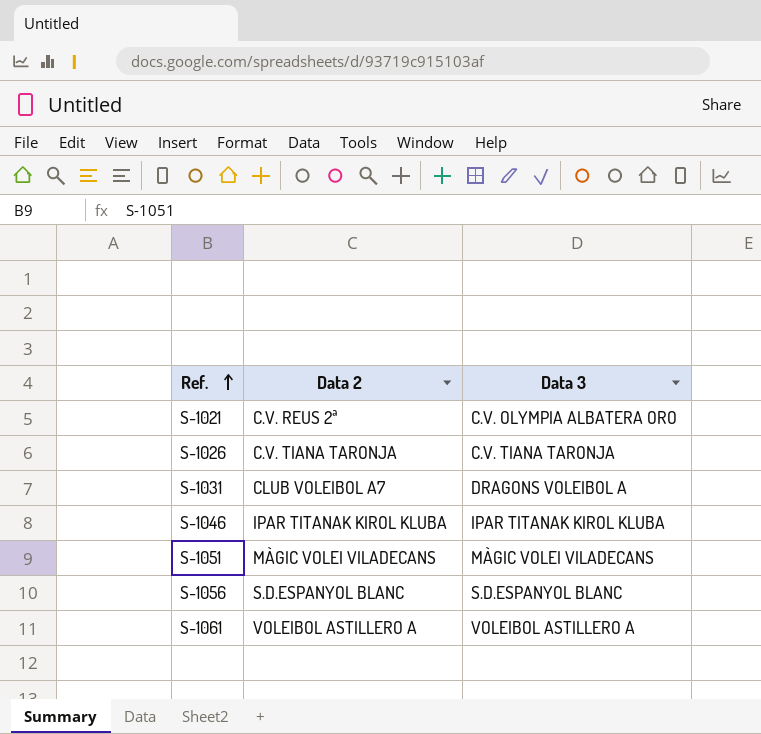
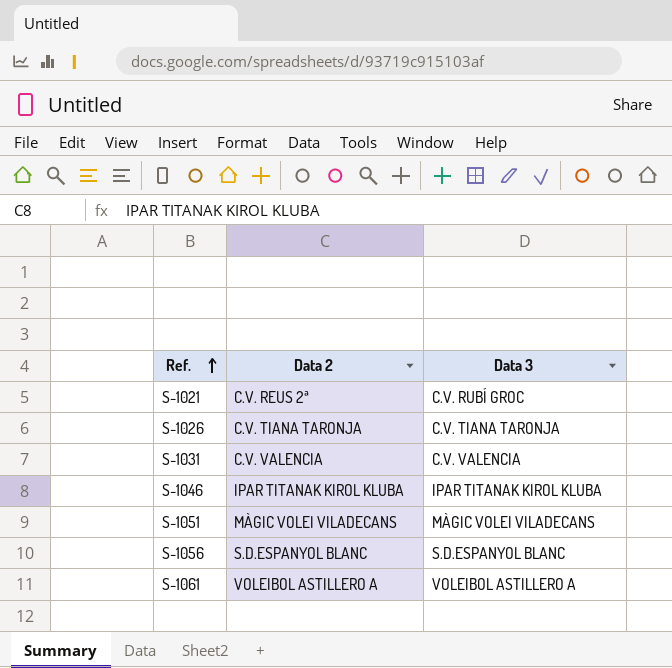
S-1021 | Data 3: C.V. OLYMPIA ALBATERA ORO -> C.V. RUBÍ GROC
S-1031 | Data 2: CLUB VOLEIBOL A7 -> C.V. VALENCIA
S-1031 | Data 3: DRAGONS VOLEIBOL A -> C.V. VALENCIA

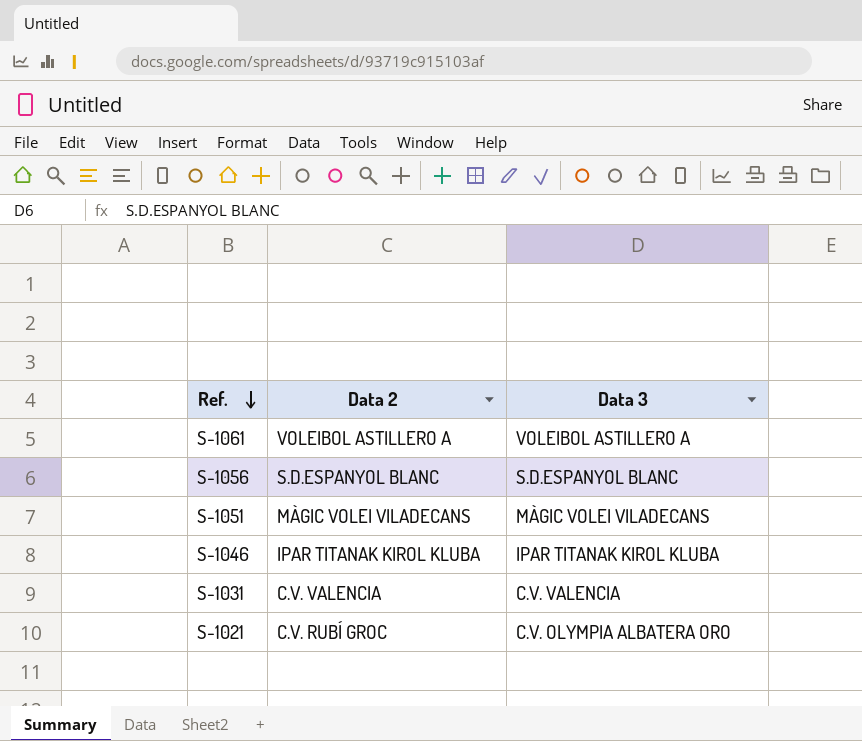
row order: Ref. ascending -> Ref. descending
row S-1026: C.V. TIANA TARONJA | C.V. TIANA TARONJA -> none
S-1021 | Data 2: C.V. REUS 2ª -> C.V. RUBÍ GROC
S-1021 | Data 3: C.V. RUBÍ GROC -> C.V. OLYMPIA ALBATERA ORO

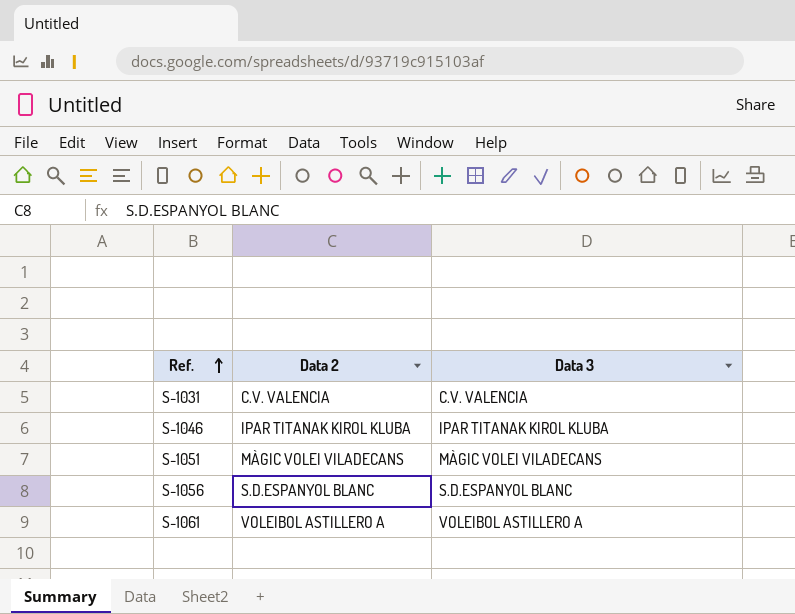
row order: Ref. descending -> Ref. ascending
row S-1021: C.V. RUBÍ GROC | C.V. OLYMPIA ALBATERA ORO -> none

